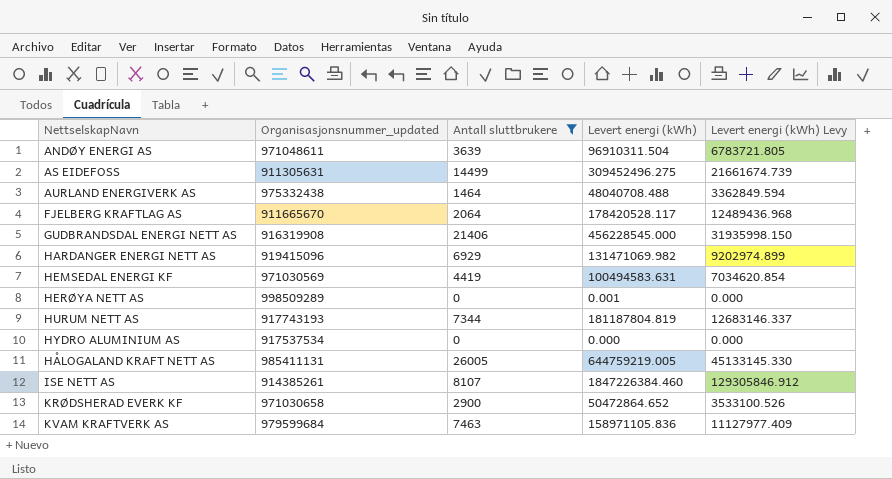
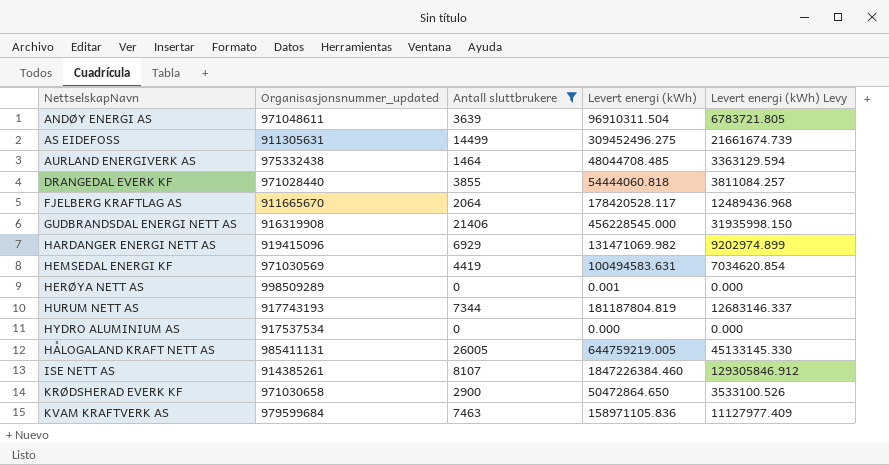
AURLAND ENERGIVERK AS | Levert energi (kWh): 48040708.488 -> 48044708.485
AURLAND ENERGIVERK AS | Levert energi (kWh) Levy: 3362849.594 -> 3363129.594
row DRANGEDAL EVERK KF: none -> 971028440 | 3855 | 54444060.818 | 3811084.257
KRØDSHERAD EVERK KF | Levert energi (kWh): 50472864.652 -> 50472864.650

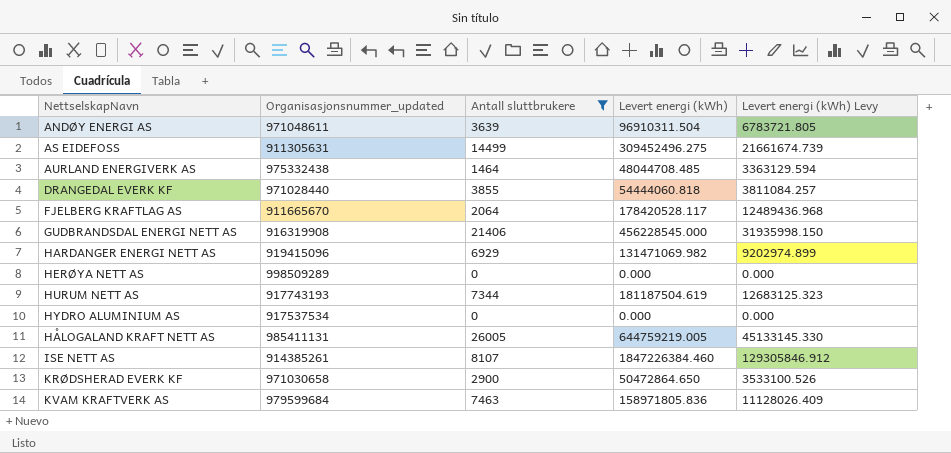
row HEMSEDAL ENERGI KF: 971030569 | 4419 | 100494583.631 | 7034620.854 -> none
HERØYA NETT AS | Levert energi (kWh): 0.001 -> 0.000
HURUM NETT AS | Levert energi (kWh): 181187804.819 -> 181187504.619
HURUM NETT AS | Levert energi (kWh) Levy: 12683146.337 -> 12683125.323
KVAM KRAFTVERK AS | Levert energi (kWh): 158971105.836 -> 158971805.836
KVAM KRAFTVERK AS | Levert energi (kWh) Levy: 11127977.409 -> 11128026.409

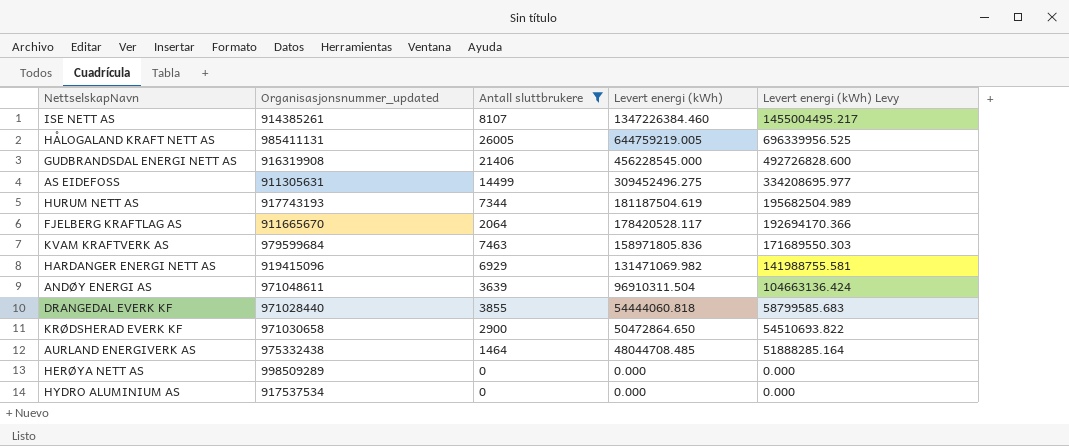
row order: none -> Levert energi (kWh) descending
column Levert energi (kWh) Levy | formula: [Levert energi (kWh)] * 0.07 -> [Levert energi (kWh)] * 1.08
ISE NETT AS | Levert energi (kWh): 1847226384.460 -> 1347226384.460

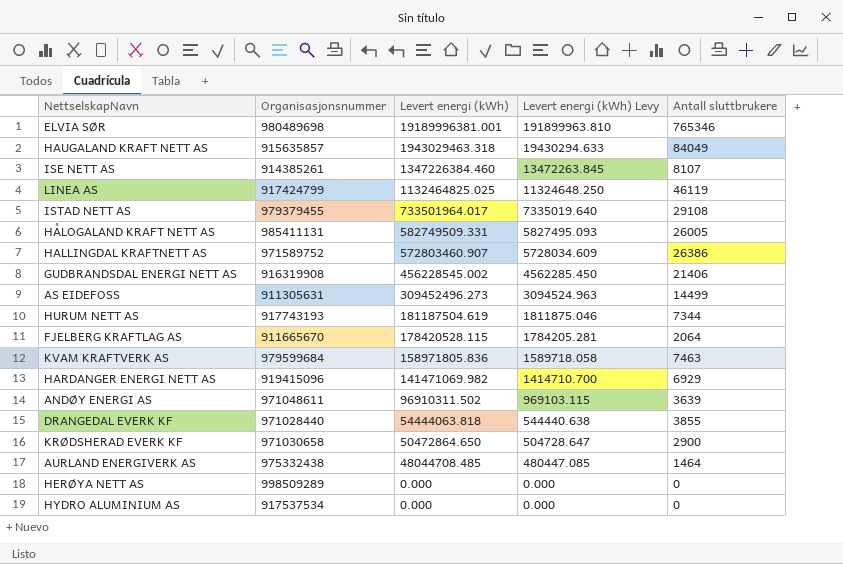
filter: Antall sluttbrukere <= 26005 -> none
column name: Organisasjonsnummer_updated -> Organisasjonsnummer
column Levert energi (kWh) Levy | formula: [Levert energi (kWh)] * 1.08 -> [Levert energi (kWh)] * 0.01
column Antall sluttbrukere | position: 3 -> 5
HÅLOGALAND KRAFT NETT AS | Levert energi (kWh): 644759219.005 -> 582749509.331
GUDBRANDSDAL ENERGI NETT AS | Levert energi (kWh): 456228545.000 -> 456228545.002
AS EIDEFOSS | Levert energi (kWh): 309452496.275 -> 309452496.273
FJELBERG KRAFTLAG AS | Levert energi (kWh): 178420528.117 -> 178420528.115
HARDANGER ENERGI NETT AS | Levert energi (kWh): 131471069.982 -> 141471069.982
ANDØY ENERGI AS | Levert energi (kWh): 96910311.504 -> 96910311.502
DRANGEDAL EVERK KF | Levert energi (kWh): 54444060.818 -> 54444063.818

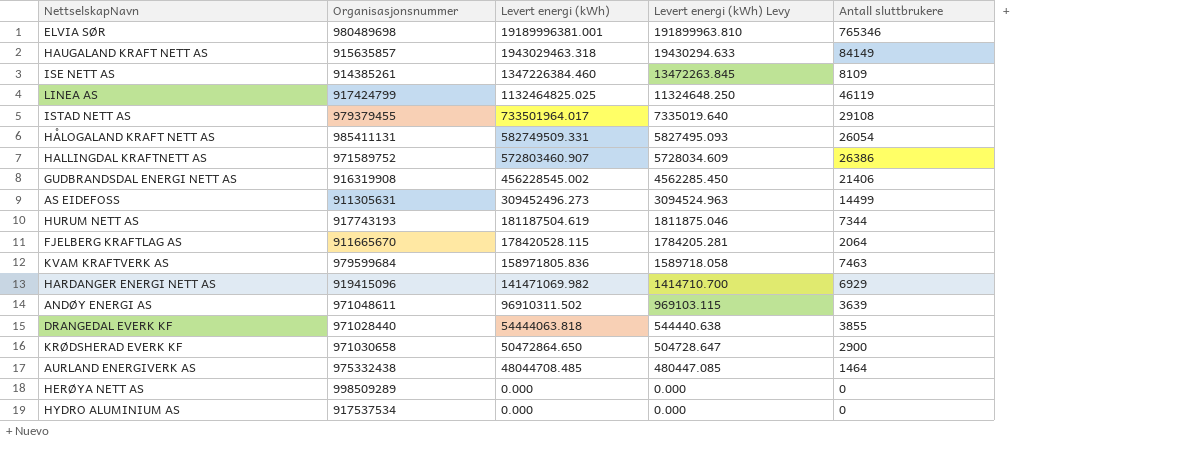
HAUGALAND KRAFT NETT AS | Antall sluttbrukere: 84049 -> 84149
ISE NETT AS | Antall sluttbrukere: 8107 -> 8109
HÅLOGALAND KRAFT NETT AS | Antall sluttbrukere: 26005 -> 26054

